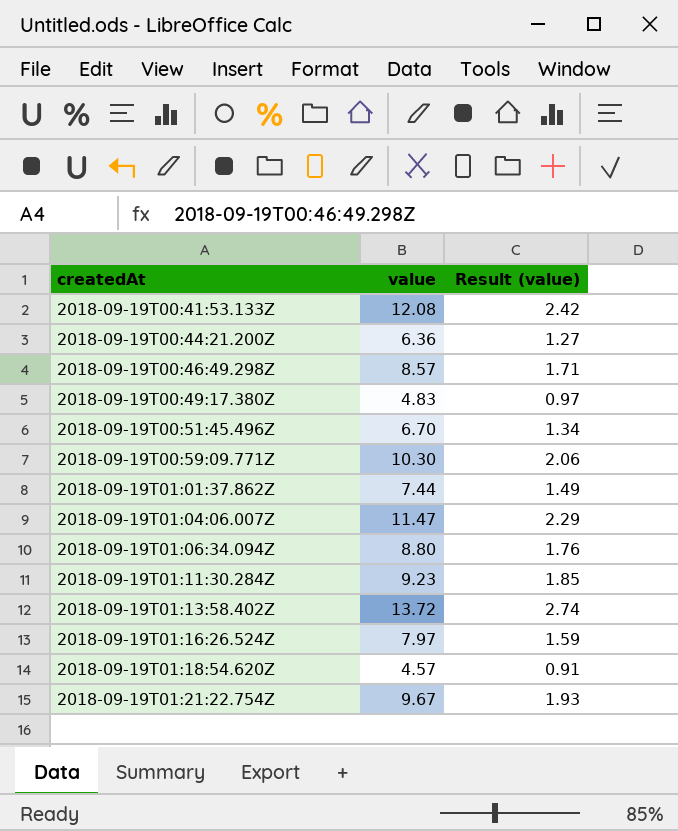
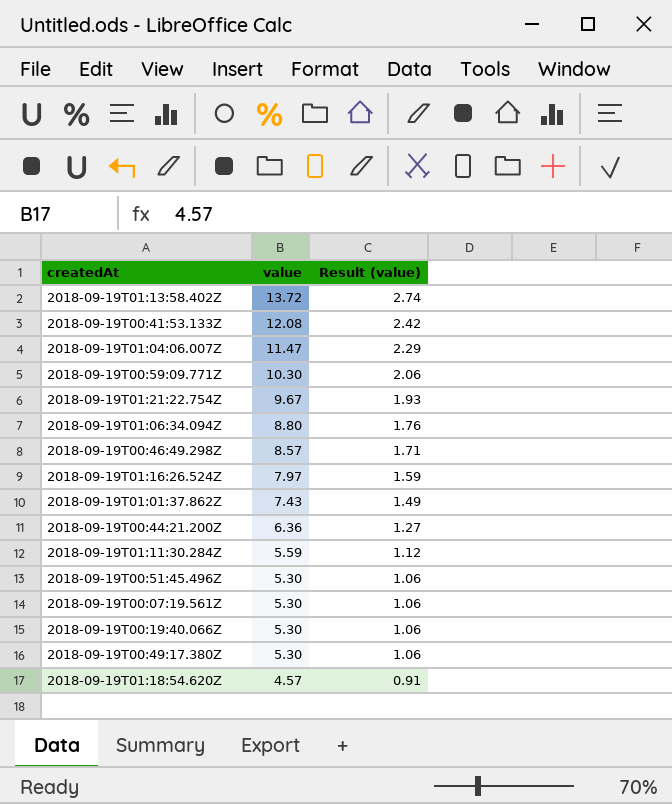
row order: createdAt ascending -> value descending
2018-09-19T01:01:37.862Z | value: 7.44 -> 7.43
2018-09-19T01:11:30.284Z | value: 9.23 -> 5.59
2018-09-19T01:11:30.284Z | Result (value): 1.85 -> 1.12
2018-09-19T00:51:45.496Z | value: 6.70 -> 5.30
2018-09-19T00:51:45.496Z | Result (value): 1.34 -> 1.06
row 2018-09-19T00:07:19.561Z: none -> 5.30 | 1.06
row 2018-09-19T00:19:40.066Z: none -> 5.30 | 1.06
2018-09-19T00:49:17.380Z | value: 4.83 -> 5.30
2018-09-19T00:49:17.380Z | Result (value): 0.97 -> 1.06

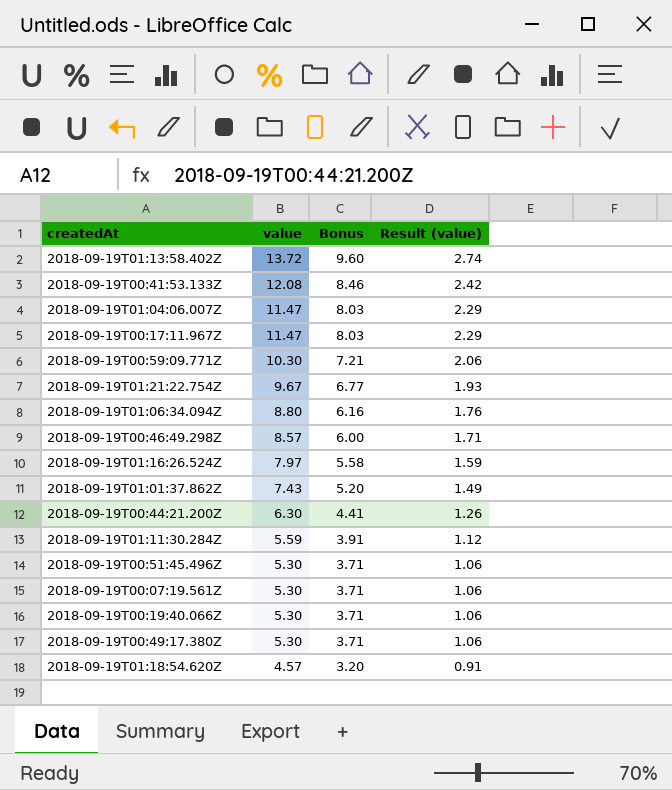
column Bonus | formula: none -> [value] * 0.7
row 2018-09-19T00:17:11.967Z: none -> 11.47 | 8.03 | 2.29
2018-09-19T00:44:21.200Z | value: 6.36 -> 6.30
2018-09-19T00:44:21.200Z | Result (value): 1.27 -> 1.26

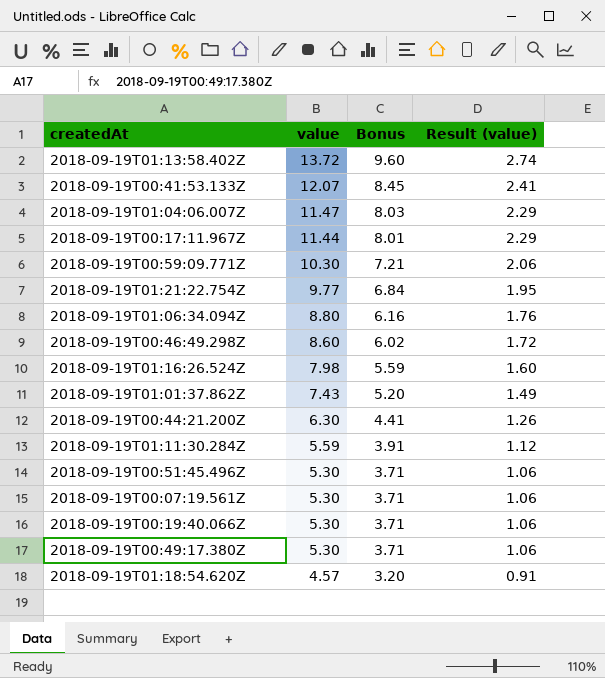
2018-09-19T00:41:53.133Z | value: 12.08 -> 12.07
2018-09-19T00:41:53.133Z | Bonus: 8.46 -> 8.45
2018-09-19T00:41:53.133Z | Result (value): 2.42 -> 2.41
2018-09-19T00:17:11.967Z | value: 11.47 -> 11.44
2018-09-19T00:17:11.967Z | Bonus: 8.03 -> 8.01
2018-09-19T01:21:22.754Z | value: 9.67 -> 9.77
2018-09-19T01:21:22.754Z | Bonus: 6.77 -> 6.84
2018-09-19T01:21:22.754Z | Result (value): 1.93 -> 1.95
2018-09-19T00:46:49.298Z | value: 8.57 -> 8.60
2018-09-19T00:46:49.298Z | Bonus: 6.00 -> 6.02
2018-09-19T00:46:49.298Z | Result (value): 1.71 -> 1.72
2018-09-19T01:16:26.524Z | value: 7.97 -> 7.98
2018-09-19T01:16:26.524Z | Bonus: 5.58 -> 5.59
2018-09-19T01:16:26.524Z | Result (value): 1.59 -> 1.60

